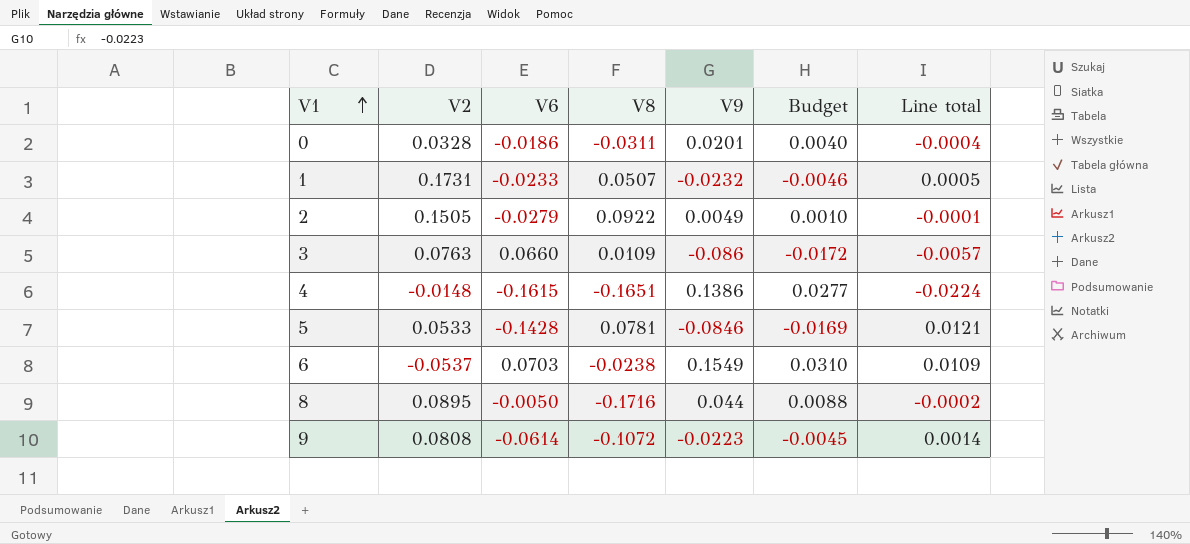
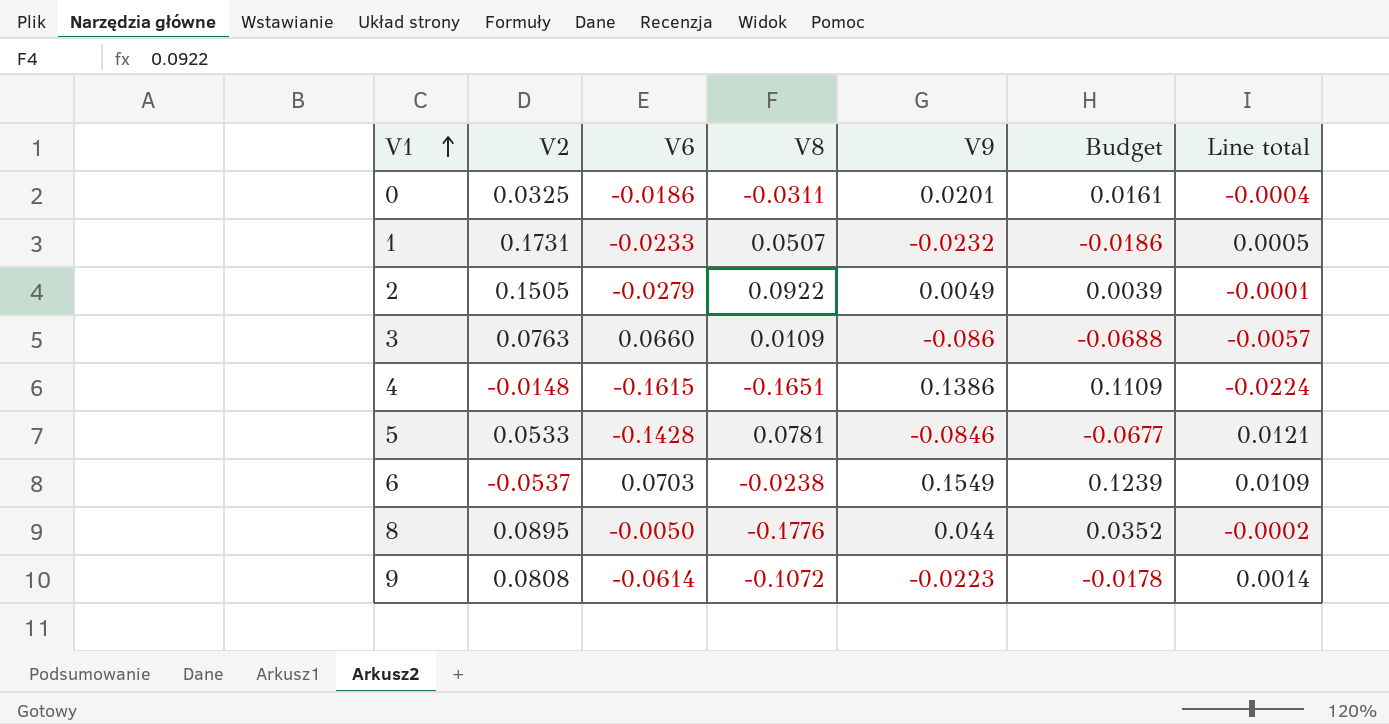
column Budget | formula: [V9] * 0.2 -> [V9] * 0.8
0 | V2: 0.0328 -> 0.0325
8 | V8: -0.1716 -> -0.1776

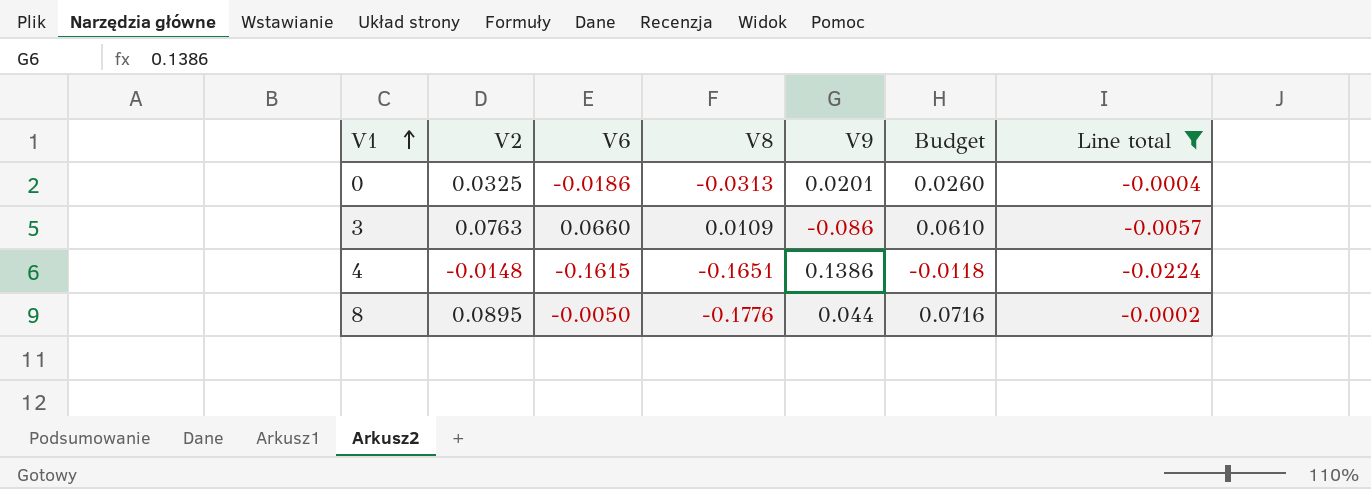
filter: none -> Line total <= -0.0002
column Budget | formula: [V9] * 0.8 -> [V2] * 0.8
0 | V8: -0.0311 -> -0.0313

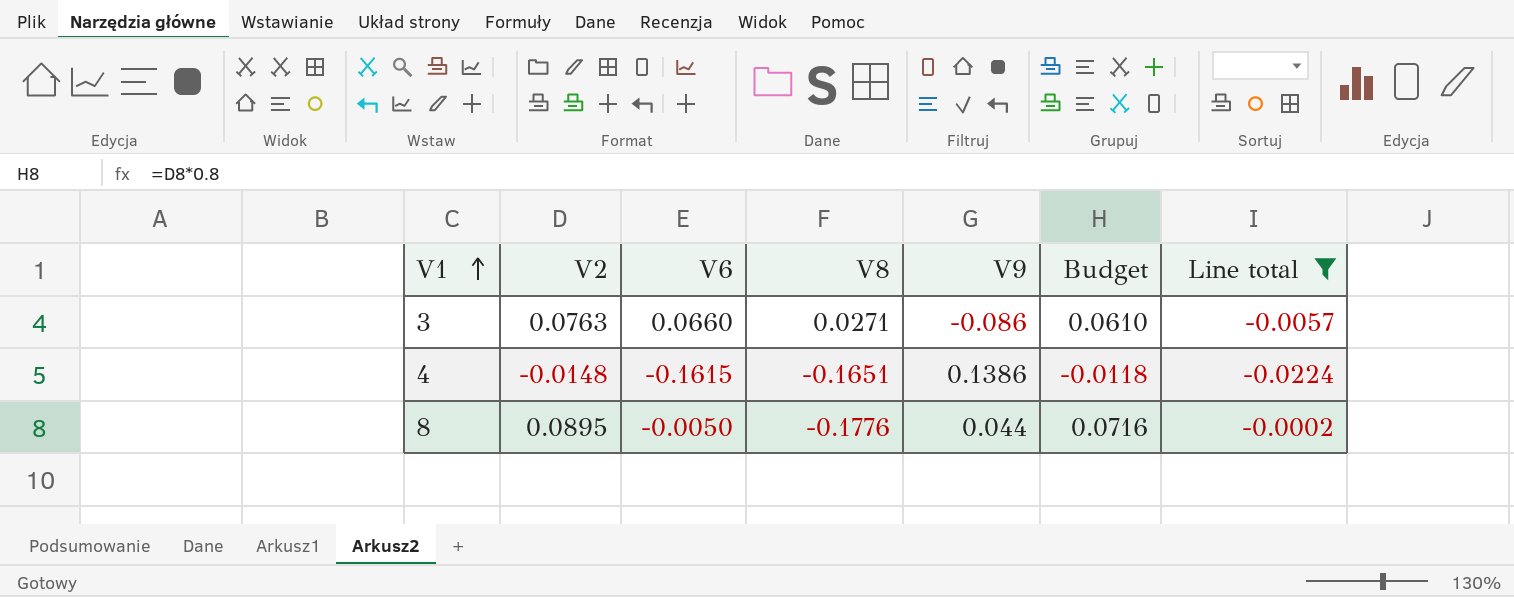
row 0: 0.0325 | -0.0186 | -0.0313 | 0.0201 | 0.0260 | -0.0004 -> none
3 | V8: 0.0109 -> 0.0271

